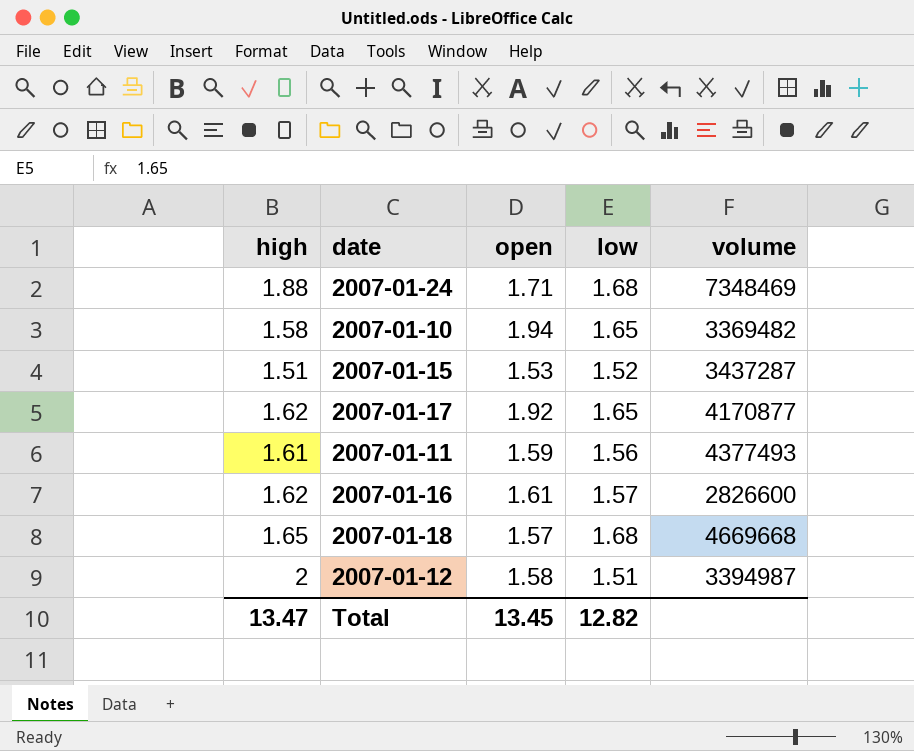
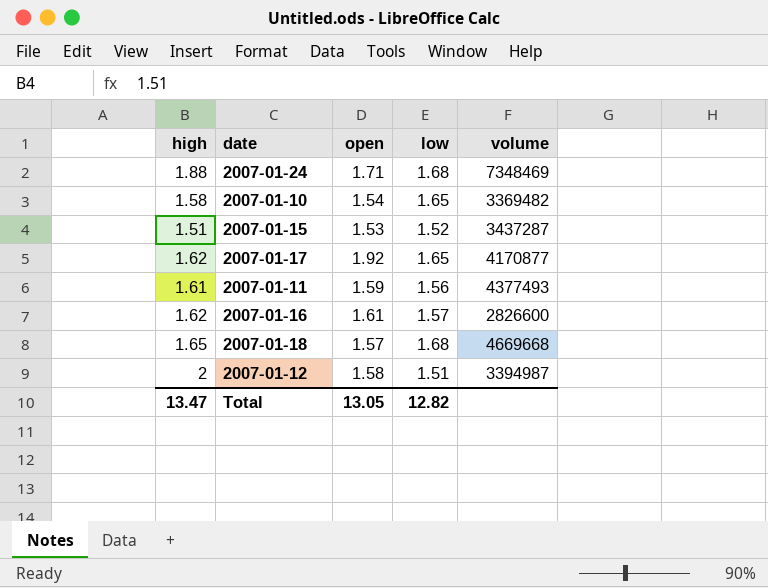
2007-01-10 | open: 1.94 -> 1.54
Total | open: 13.45 -> 13.05

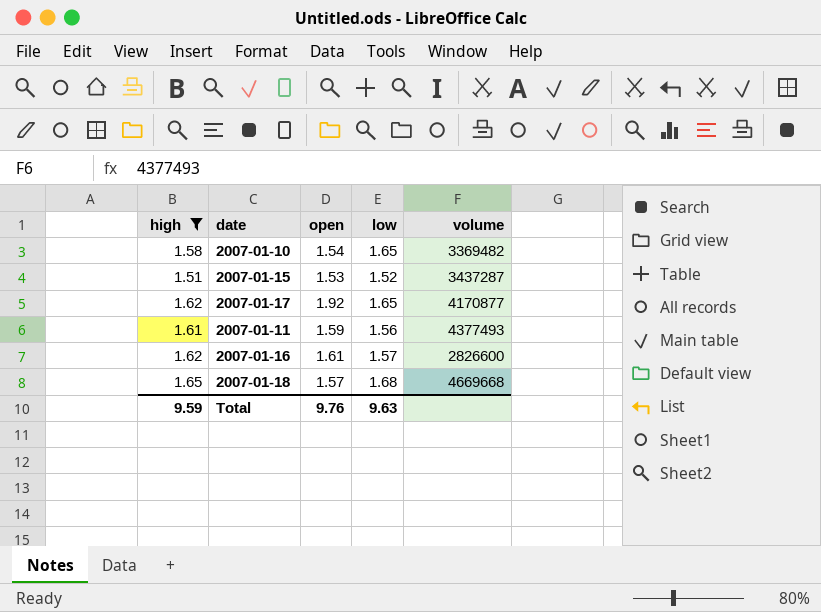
filter: none -> high <= 1.65
Total | high: 13.47 -> 9.59
Total | open: 13.05 -> 9.76
Total | low: 12.82 -> 9.63

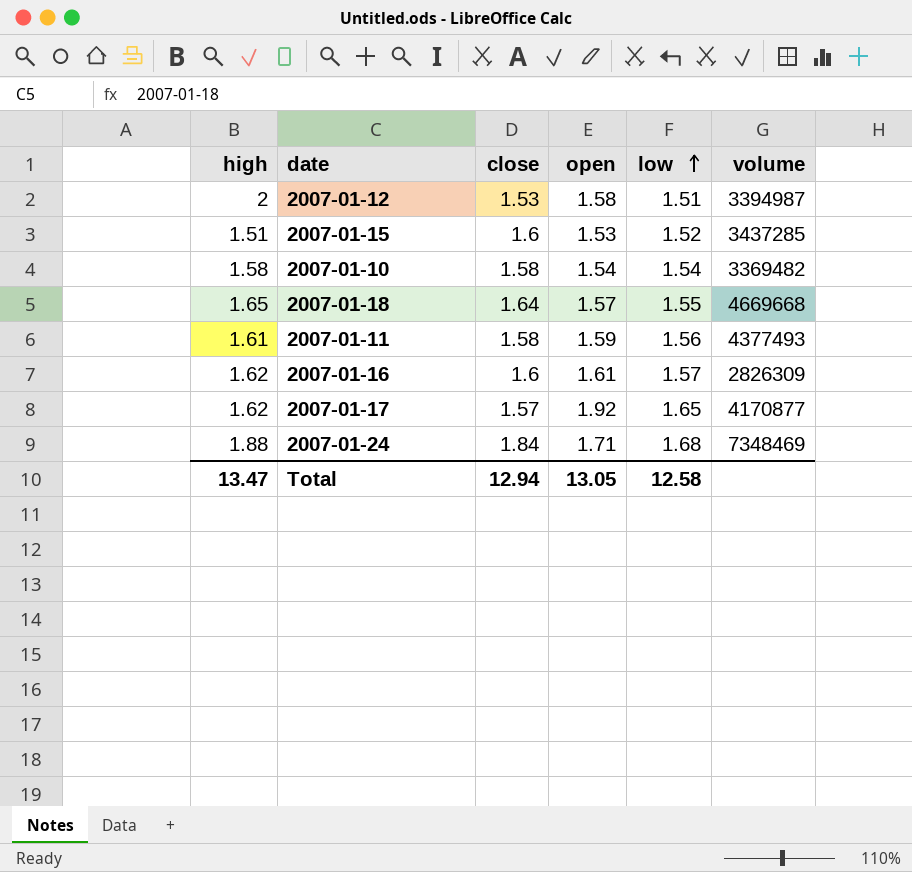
filter: high <= 1.65 -> none
row order: none -> low ascending
column close | position: none -> 3
2007-01-15 | volume: 3437287 -> 3437285
2007-01-10 | low: 1.65 -> 1.54
2007-01-18 | low: 1.68 -> 1.55
2007-01-16 | volume: 2826600 -> 2826309
Total | high: 9.59 -> 13.47
Total | open: 9.76 -> 13.05
Total | low: 9.63 -> 12.58

